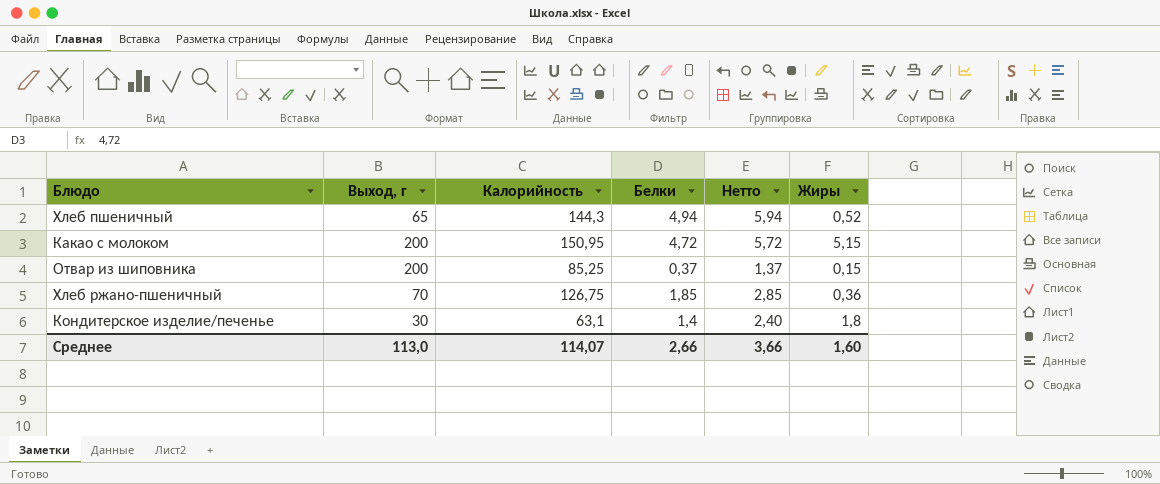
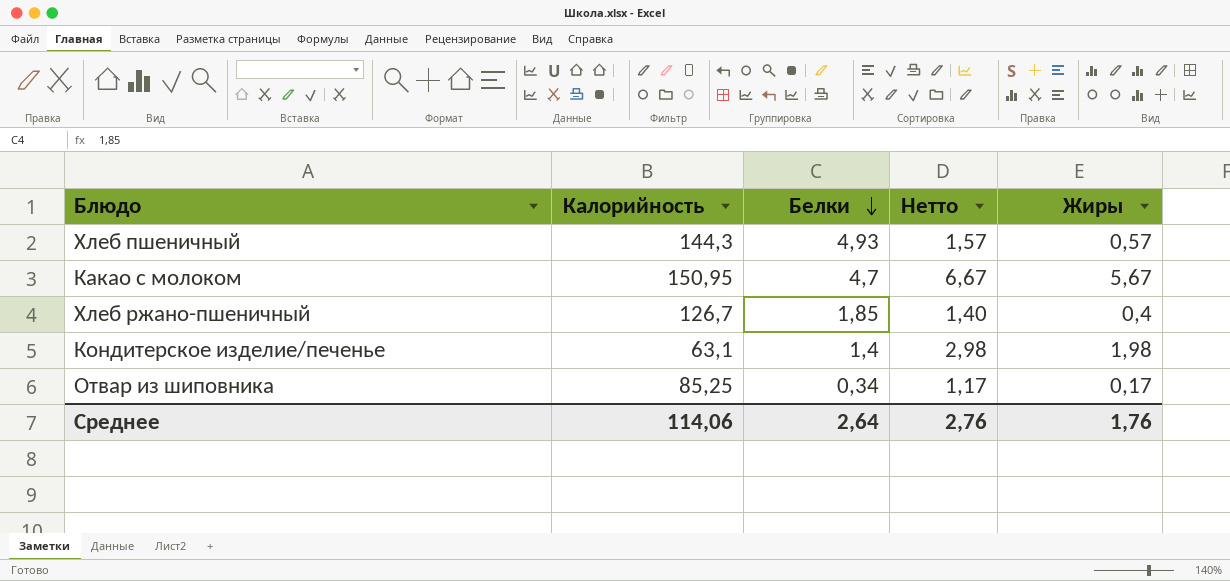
row order: none -> Белки descending
column Выход, г | position: 2 -> none
column Нетто | formula: [Белки] + 1 -> [Жиры] + 1
Хлеб пшеничный | Белки: 4,94 -> 4,93
Хлеб пшеничный | Жиры: 0,52 -> 0,57
Какао с молоком | Белки: 4,72 -> 4,7
Какао с молоком | Жиры: 5,15 -> 5,67
Хлеб ржано-пшеничный | Калорийность: 126,75 -> 126,7
Хлеб ржано-пшеничный | Жиры: 0,36 -> 0,4
Кондитерское изделие/печенье | Жиры: 1,8 -> 1,98
Отвар из шиповника | Белки: 0,37 -> 0,34
Отвар из шиповника | Жиры: 0,15 -> 0,17
Среднее | Калорийность: 114,07 -> 114,06
Среднее | Белки: 2,66 -> 2,64
Среднее | Нетто: 3,66 -> 2,76
Среднее | Жиры: 1,60 -> 1,76

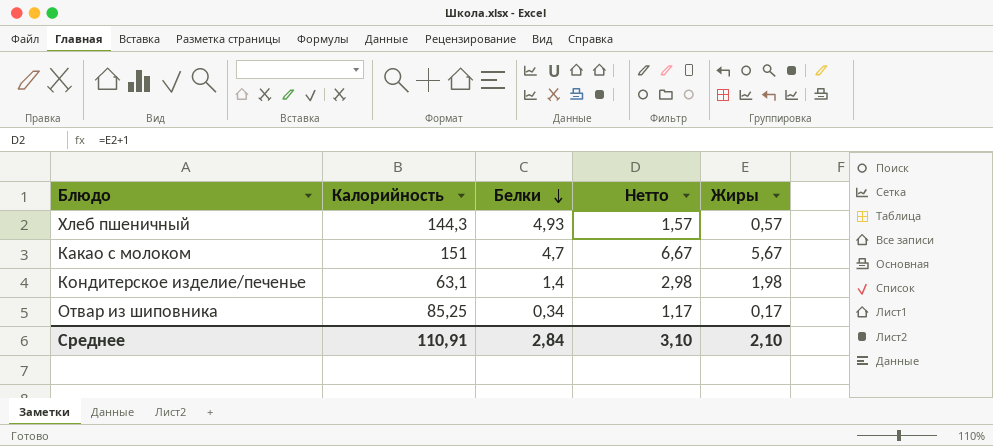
row Хлеб ржано-пшеничный: 126,7 | 1,85 | 1,40 | 0,4 -> none
Какао с молоком | Калорийность: 150,95 -> 151
Среднее | Калорийность: 114,06 -> 110,91
Среднее | Белки: 2,64 -> 2,84
Среднее | Нетто: 2,76 -> 3,10
Среднее | Жиры: 1,76 -> 2,10

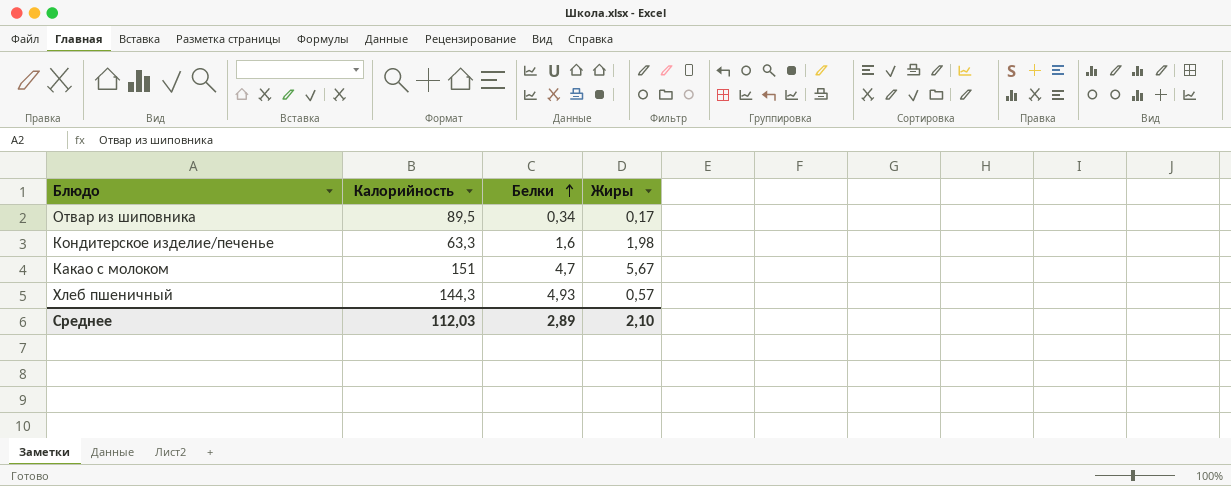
row order: Белки descending -> Белки ascending
column Нетто | formula: [Жиры] + 1 -> none
Отвар из шиповника | Калорийность: 85,25 -> 89,5
Кондитерское изделие/печенье | Калорийность: 63,1 -> 63,3
Кондитерское изделие/печенье | Белки: 1,4 -> 1,6
Среднее | Калорийность: 110,91 -> 112,03
Среднее | Белки: 2,84 -> 2,89

